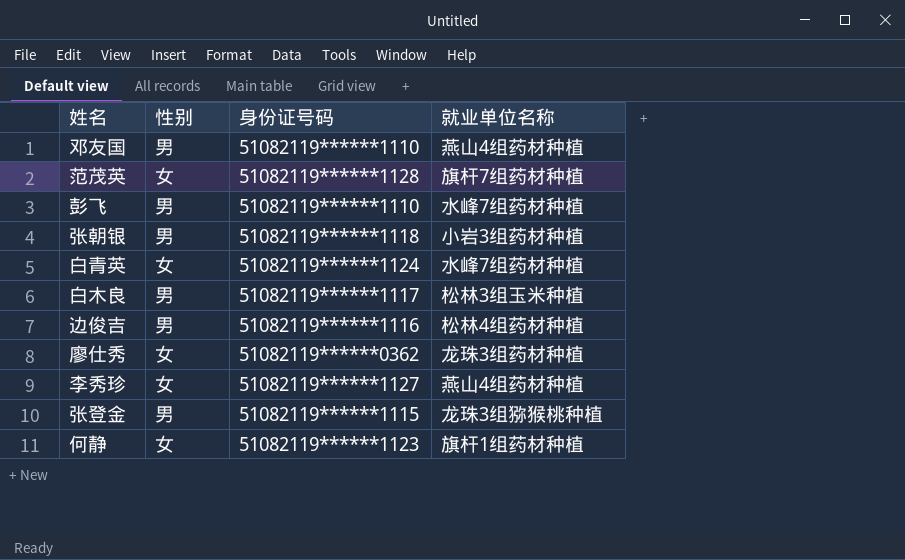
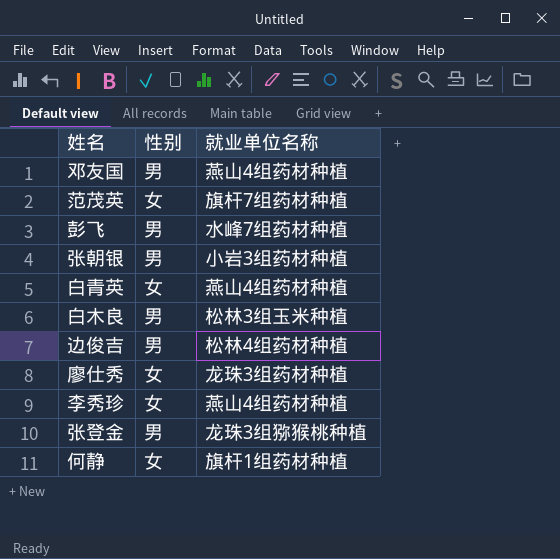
column 身份证号码 | position: 3 -> none
白青英 | 就业单位名称: 水峰7组药材种植 -> 燕山4组药材种植

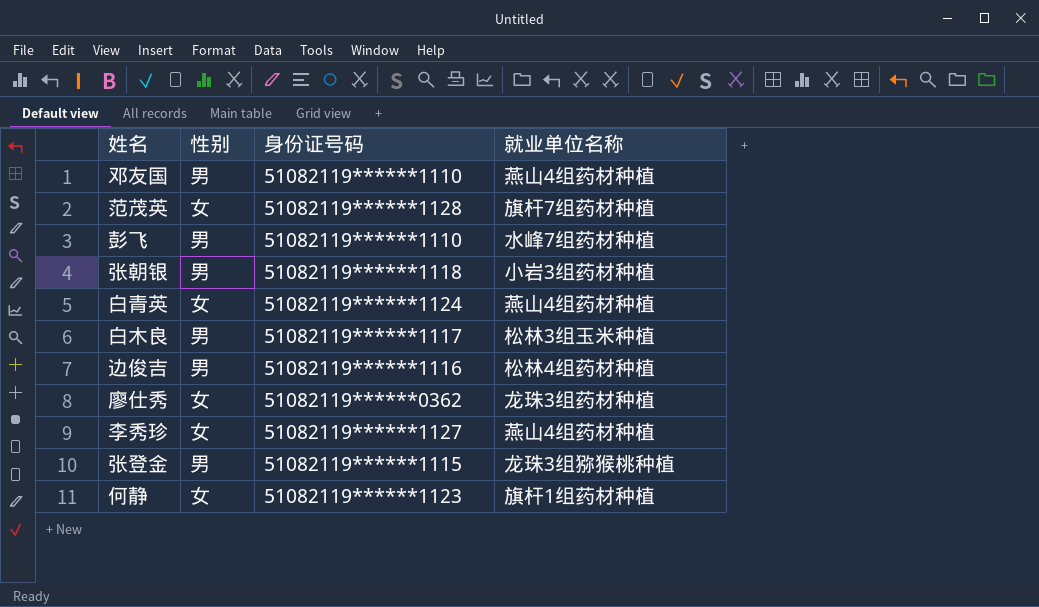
column 身份证号码 | position: none -> 3

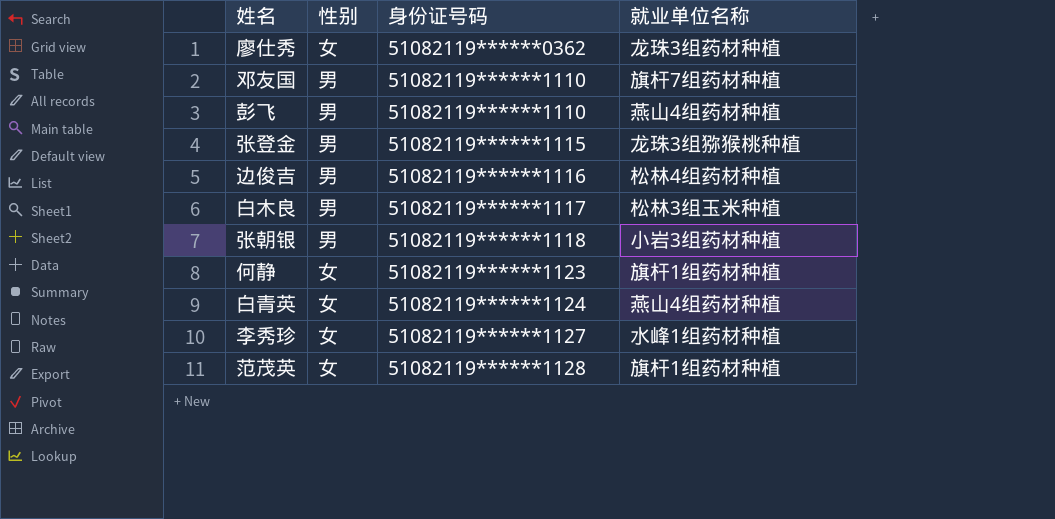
row order: none -> 身份证号码 ascending
邓友国 | 就业单位名称: 燕山4组药材种植 -> 旗杆7组药材种植
彭飞 | 就业单位名称: 水峰7组药材种植 -> 燕山4组药材种植
李秀珍 | 就业单位名称: 燕山4组药材种植 -> 水峰1组药材种植
范茂英 | 就业单位名称: 旗杆7组药材种植 -> 旗杆1组药材种植

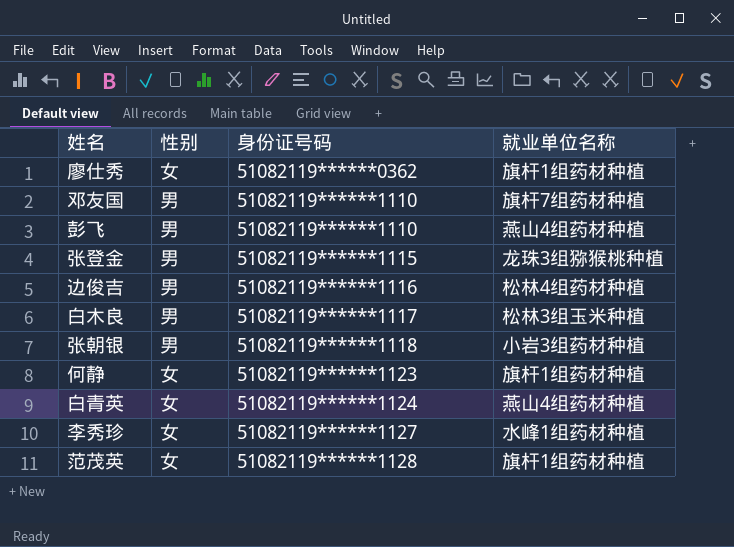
廖仕秀 | 就业单位名称: 龙珠3组药材种植 -> 旗杆1组药材种植

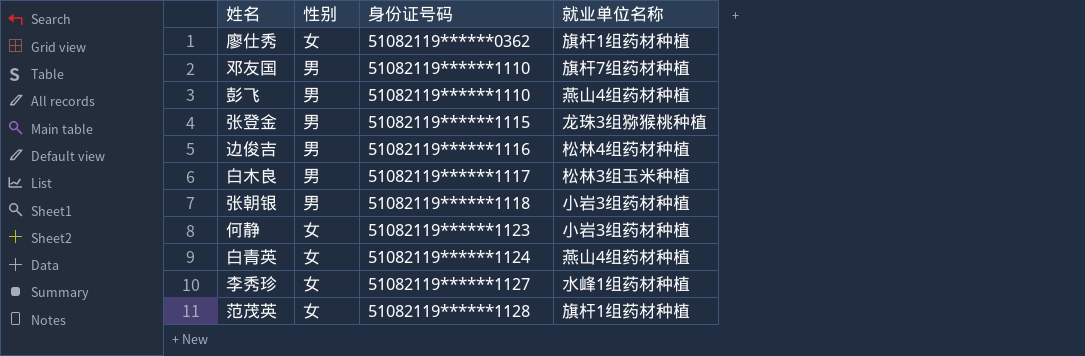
何静 | 就业单位名称: 旗杆1组药材种植 -> 小岩3组药材种植

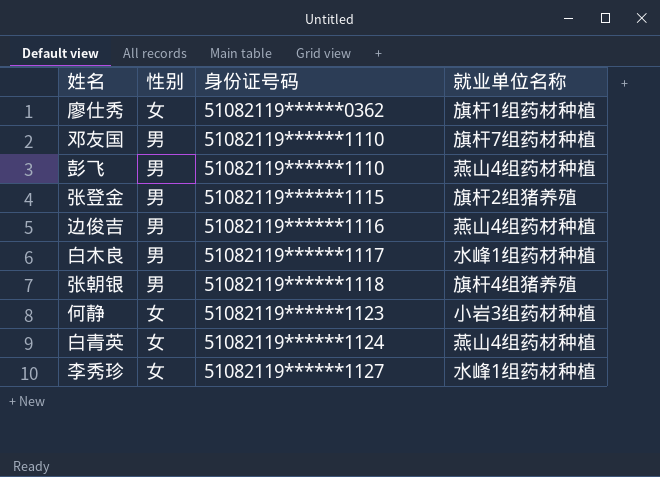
row 范茂英: 女 | 51082119******1128 | 旗杆1组药材种植 -> none
张登金 | 就业单位名称: 龙珠3组猕猴桃种植 -> 旗杆2组猪养殖
边俊吉 | 就业单位名称: 松林4组药材种植 -> 燕山4组药材种植
白木良 | 就业单位名称: 松林3组玉米种植 -> 水峰1组药材种植
张朝银 | 就业单位名称: 小岩3组药材种植 -> 旗杆4组猪养殖

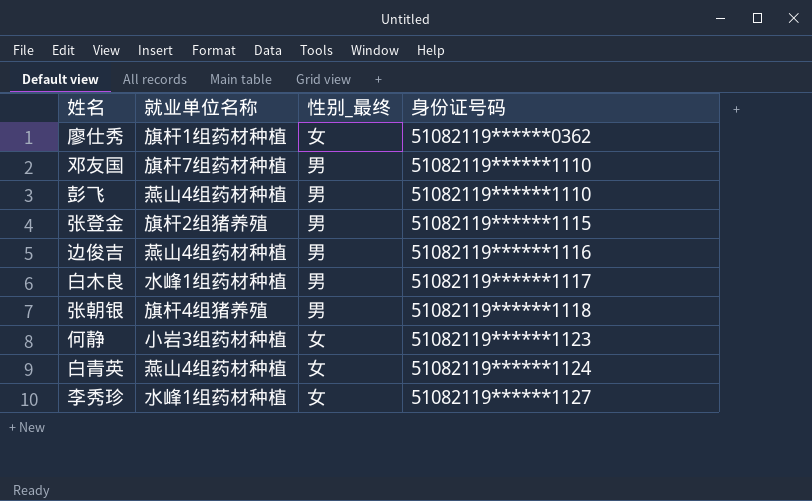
column 就业单位名称 | position: 4 -> 2
column name: 性别 -> 性别_最终

